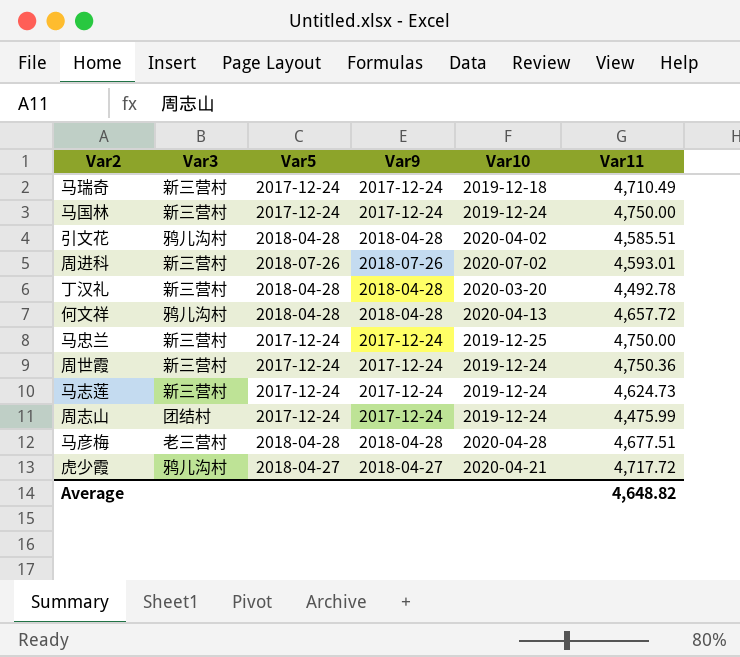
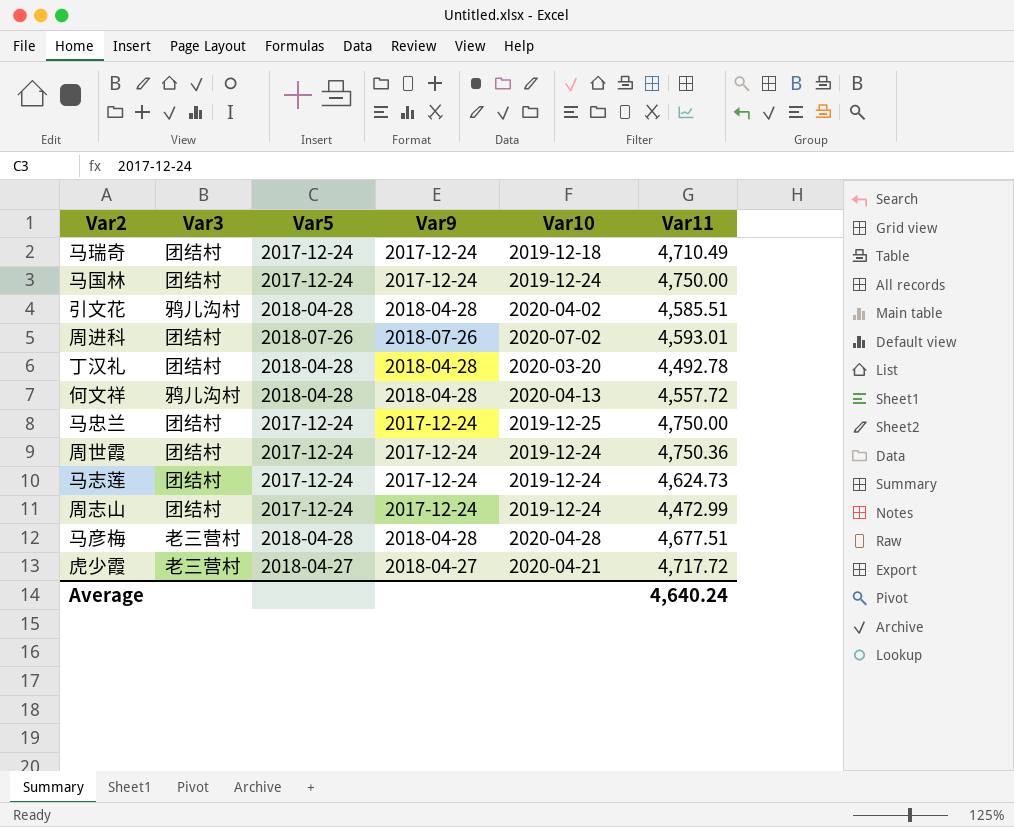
马瑞奇 | Var3: 新三营村 -> 团结村
马国林 | Var3: 新三营村 -> 团结村
周进科 | Var3: 新三营村 -> 团结村
丁汉礼 | Var3: 新三营村 -> 团结村
何文祥 | Var11: 4,657.72 -> 4,557.72
马忠兰 | Var3: 新三营村 -> 团结村
周世霞 | Var3: 新三营村 -> 团结村
马志莲 | Var3: 新三营村 -> 团结村
周志山 | Var11: 4,475.99 -> 4,472.99
虎少霞 | Var3: 鸦儿沟村 -> 老三营村
Average | Var11: 4,648.82 -> 4,640.24

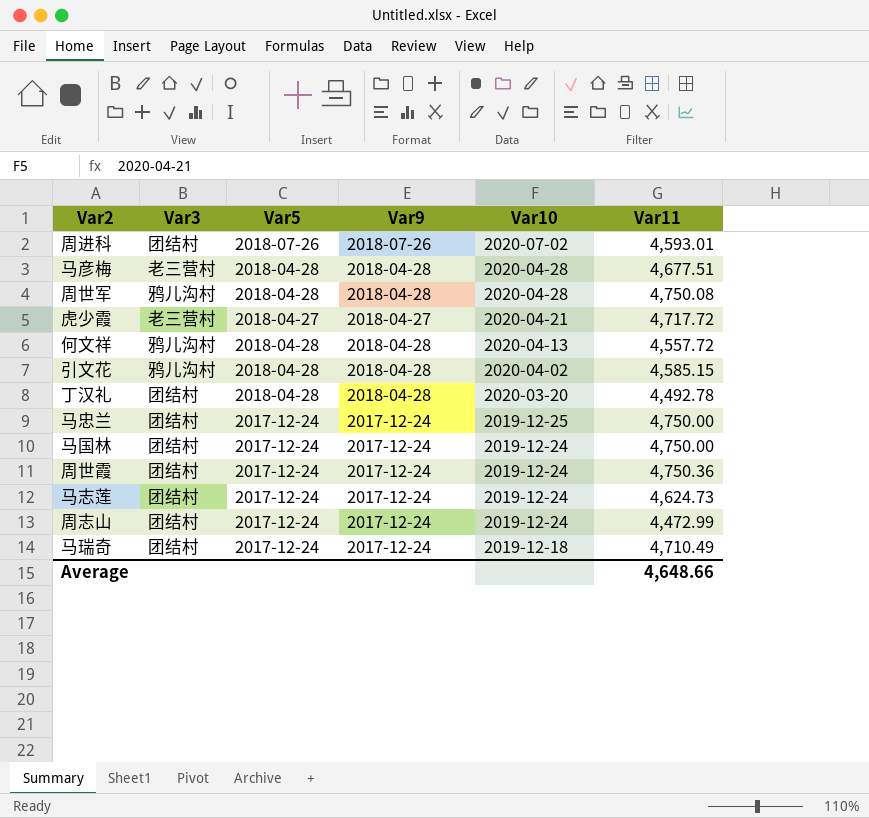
row order: none -> Var10 descending
row 周世军: none -> 鸦儿沟村 | 2018-04-28 | 2018-04-28 | 2020-04-28 | 4,750.08
引文花 | Var11: 4,585.51 -> 4,585.15
Average | Var11: 4,640.24 -> 4,648.66

